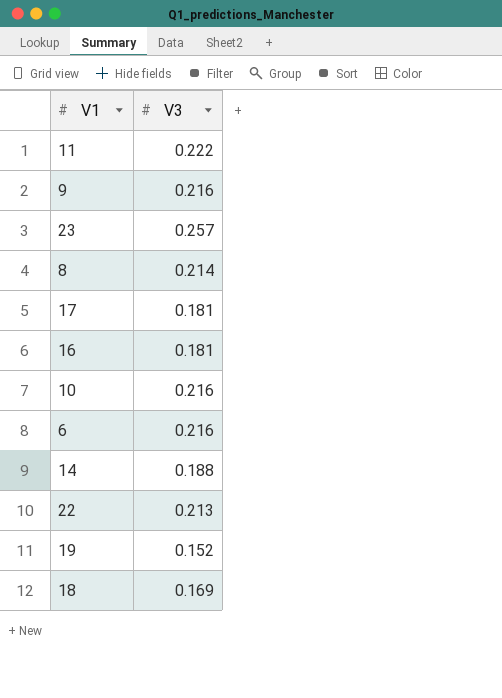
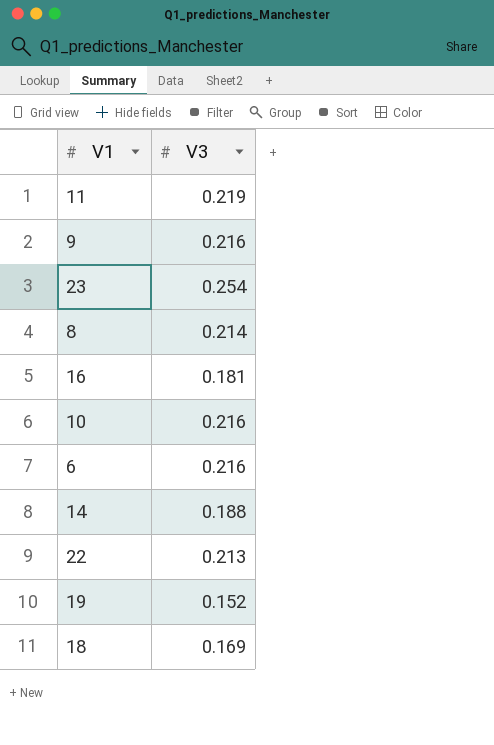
row 17: 0.181 -> none
11 | V3: 0.222 -> 0.219
23 | V3: 0.257 -> 0.254

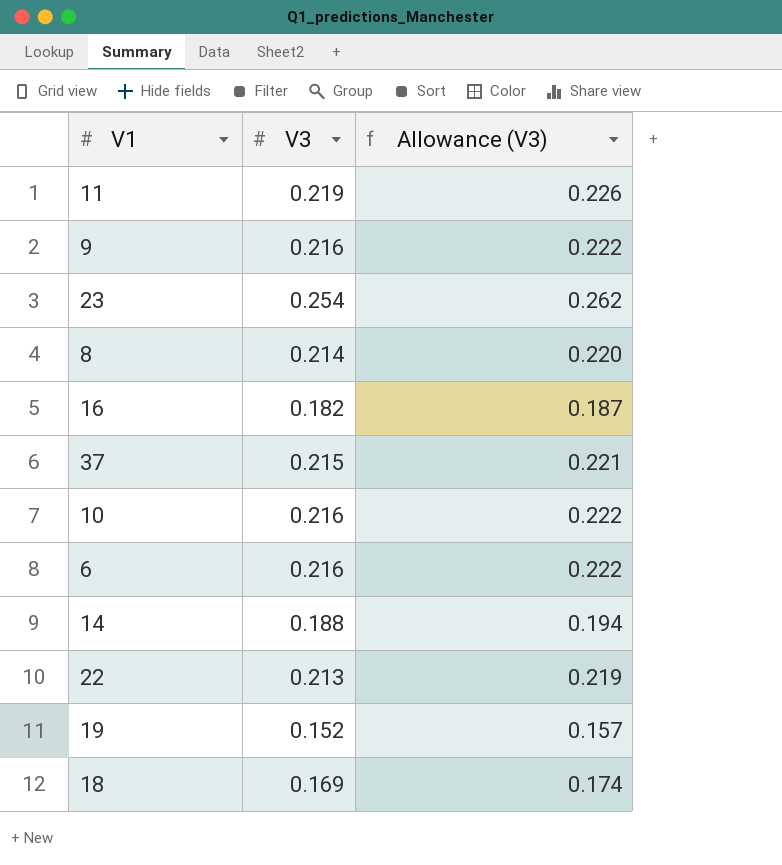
column Allowance (V3) | formula: none -> [V3] * 1.03
16 | V3: 0.181 -> 0.182
row 37: none -> 0.215 | 0.221

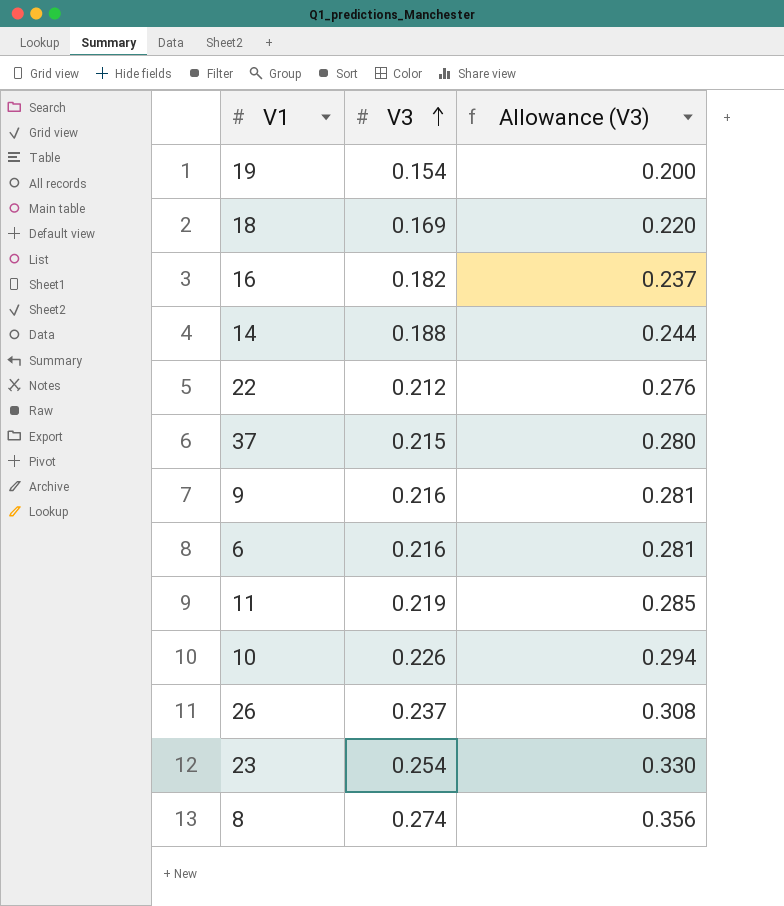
row order: none -> V3 ascending
column Allowance (V3) | formula: [V3] * 1.03 -> [V3] * 1.3
19 | V3: 0.152 -> 0.154
22 | V3: 0.213 -> 0.212
10 | V3: 0.216 -> 0.226
row 26: none -> 0.237 | 0.308
8 | V3: 0.214 -> 0.274

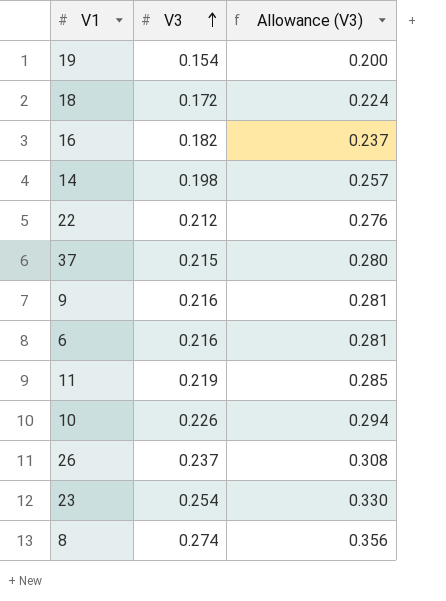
18 | V3: 0.169 -> 0.172
18 | Allowance (V3): 0.220 -> 0.224
14 | V3: 0.188 -> 0.198
14 | Allowance (V3): 0.244 -> 0.257

